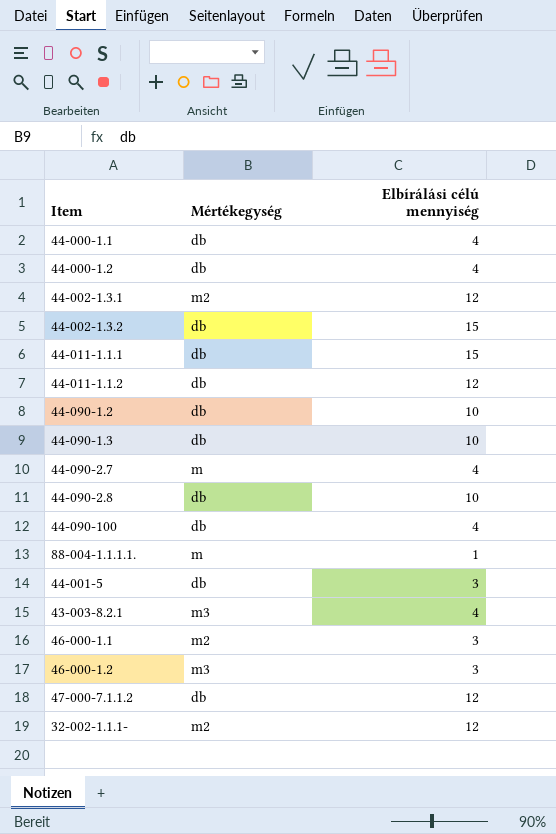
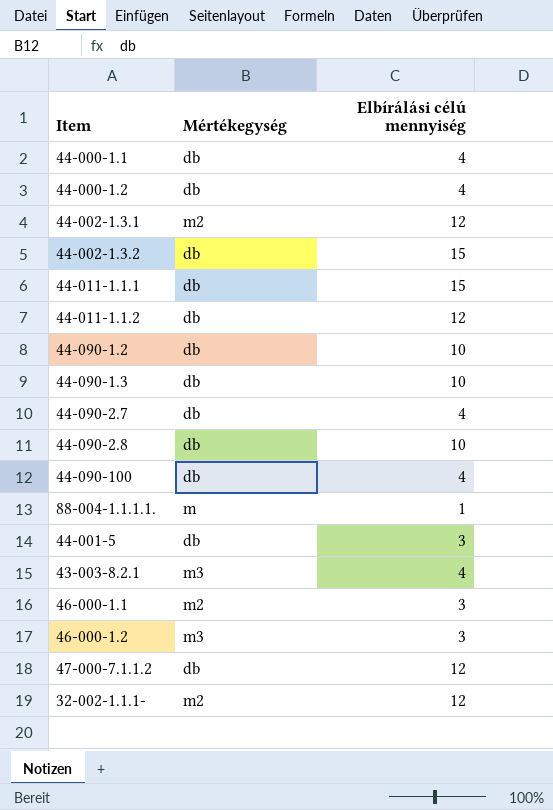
44-090-2.7 | Mértékegység: m -> db

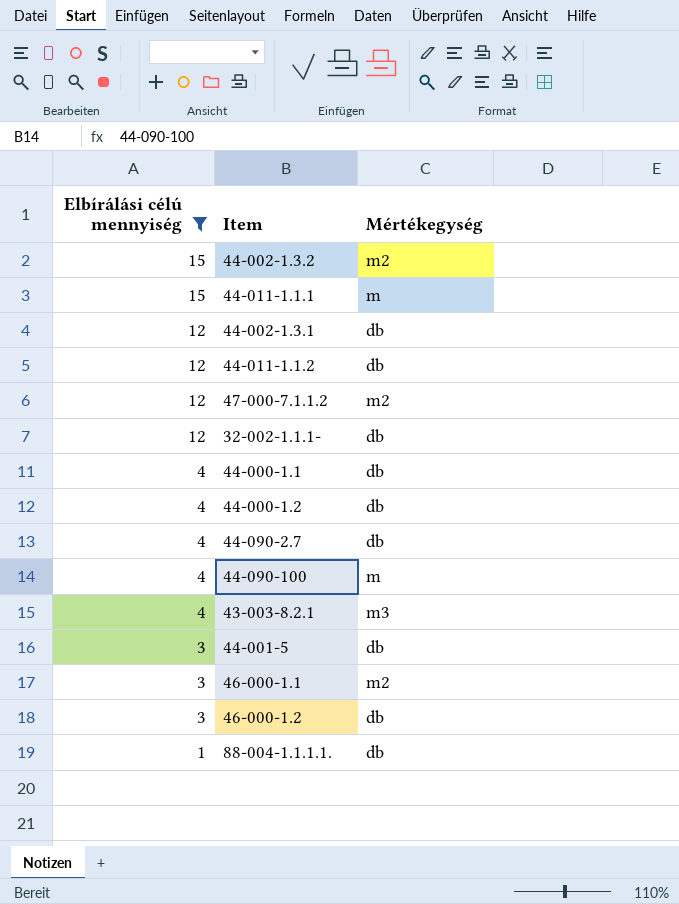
filter: none -> Elbírálási célú mennyiség != 10
row order: none -> Elbírálási célú mennyiség descending
column Elbírálási célú mennyiség | position: 3 -> 1
44-002-1.3.2 | Mértékegység: db -> m2
44-011-1.1.1 | Mértékegység: db -> m
44-002-1.3.1 | Mértékegység: m2 -> db
47-000-7.1.1.2 | Mértékegység: db -> m2
32-002-1.1.1- | Mértékegység: m2 -> db
44-090-100 | Mértékegység: db -> m
46-000-1.2 | Mértékegység: m3 -> db
88-004-1.1.1.1. | Mértékegység: m -> db

